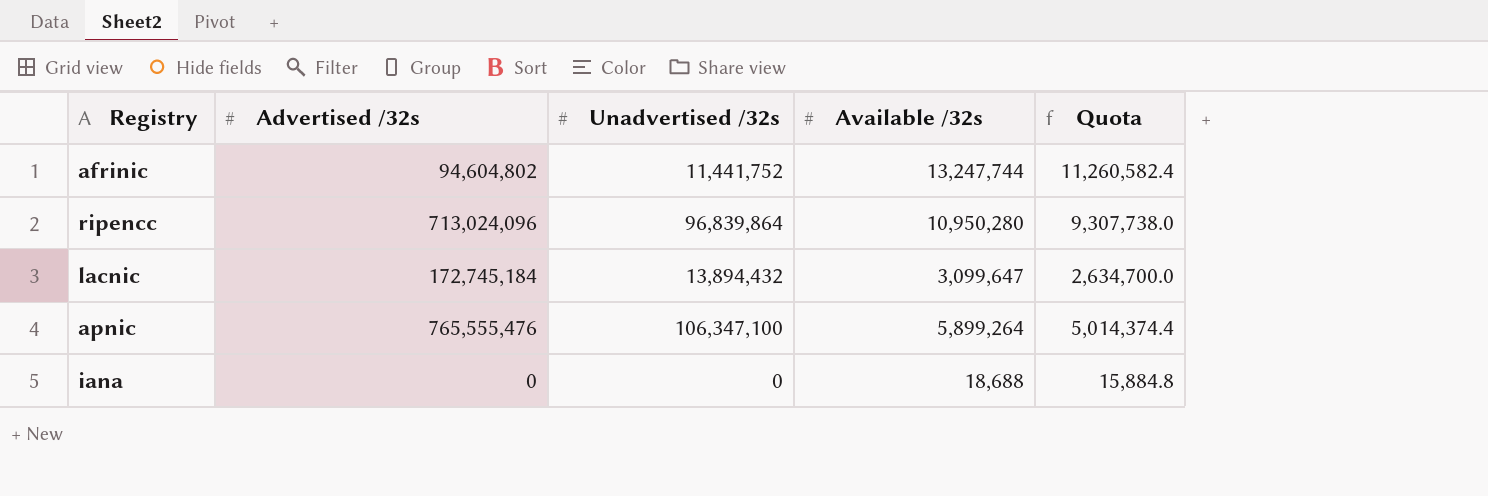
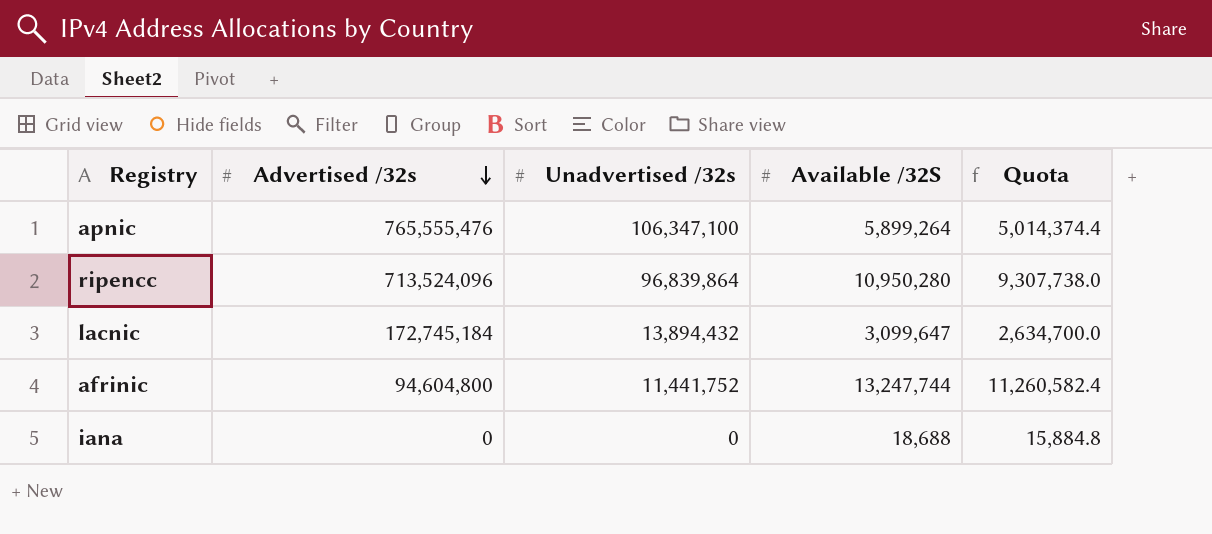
row order: none -> Advertised /32s descending
column name: Available /32s -> Available /32S
ripencc | Advertised /32s: 713,024,096 -> 713,524,096
afrinic | Advertised /32s: 94,604,802 -> 94,604,800

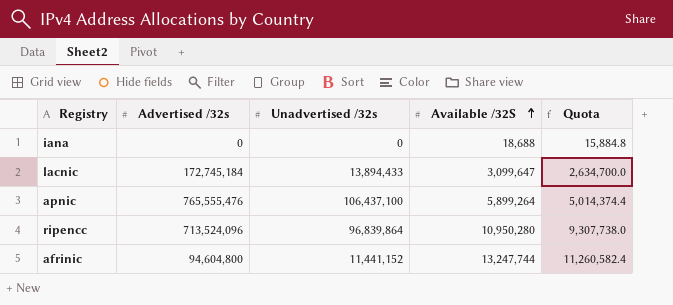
row order: Advertised /32s descending -> Available /32S ascending
lacnic | Unadvertised /32s: 13,894,432 -> 13,894,433
apnic | Unadvertised /32s: 106,347,100 -> 106,437,100
afrinic | Unadvertised /32s: 11,441,752 -> 11,441,152

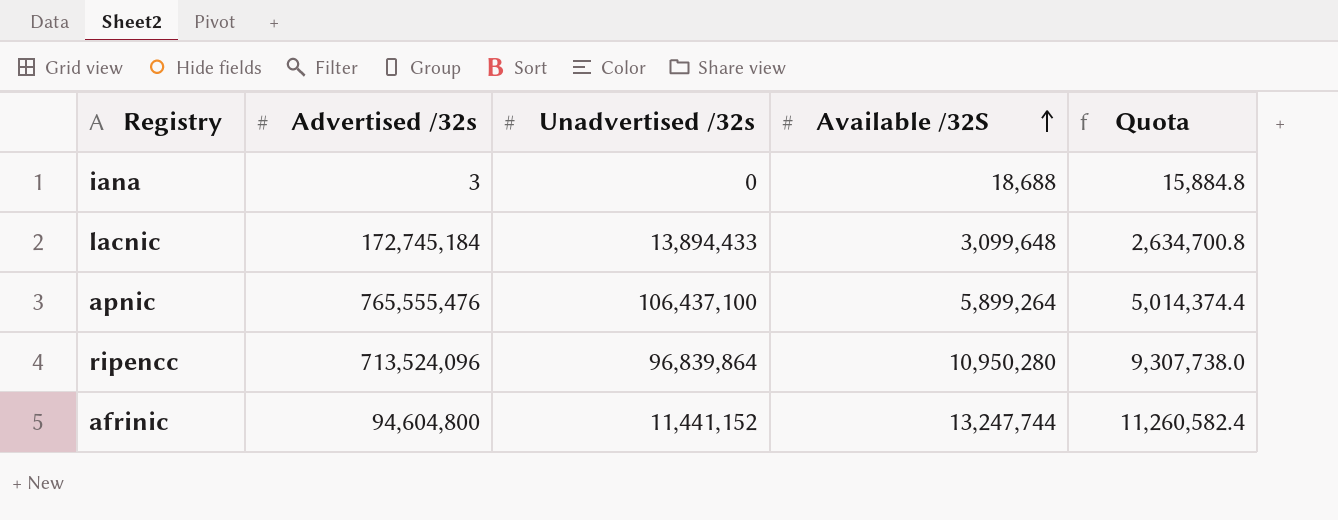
iana | Advertised /32s: 0 -> 3
lacnic | Available /32S: 3,099,647 -> 3,099,648
lacnic | Quota: 2,634,700.0 -> 2,634,700.8

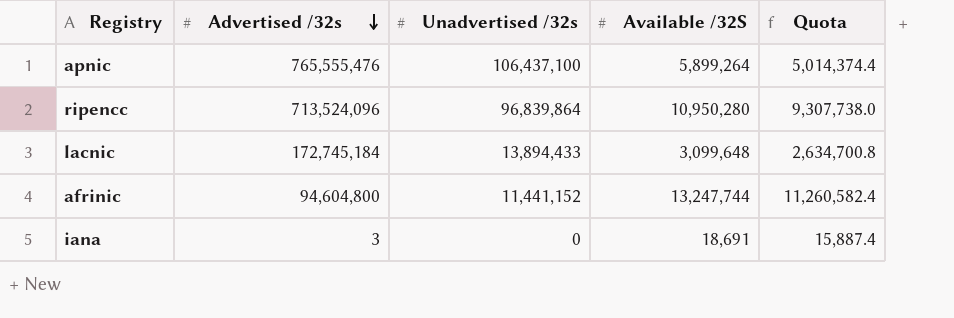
row order: Available /32S ascending -> Advertised /32s descending
iana | Available /32S: 18,688 -> 18,691
iana | Quota: 15,884.8 -> 15,887.4

